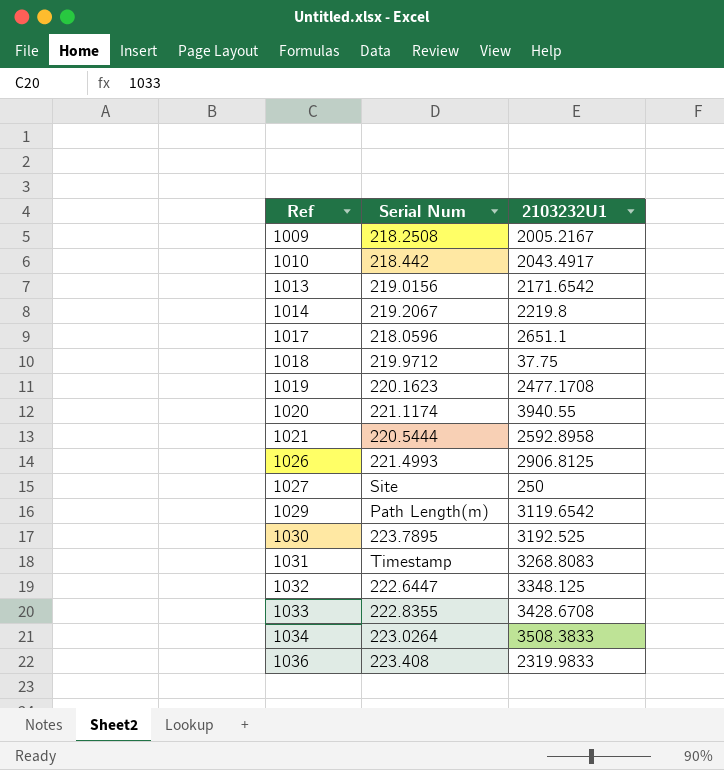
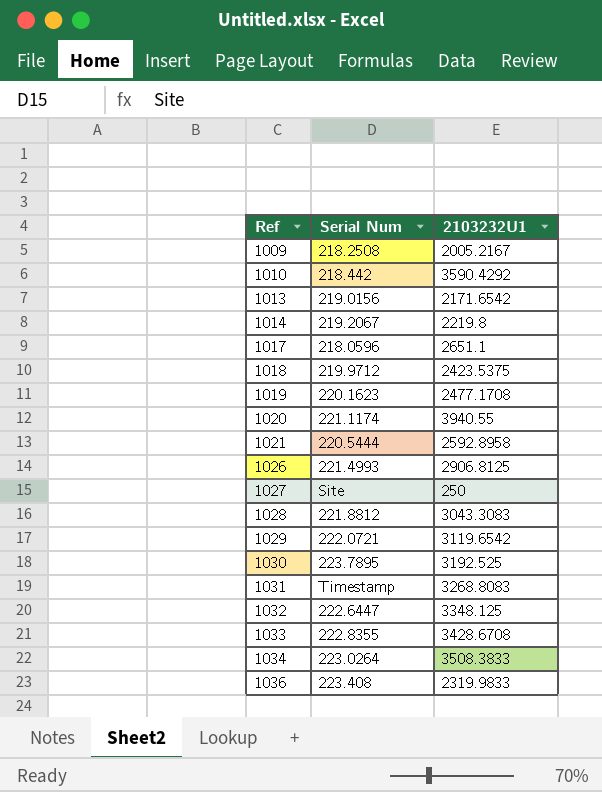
1010 | 2103232U1: 2043.4917 -> 3590.4292
1018 | 2103232U1: 37.75 -> 2423.5375
row 1028: none -> 221.8812 | 3043.3083
1029 | Serial Num: Path Length(m) -> 222.0721

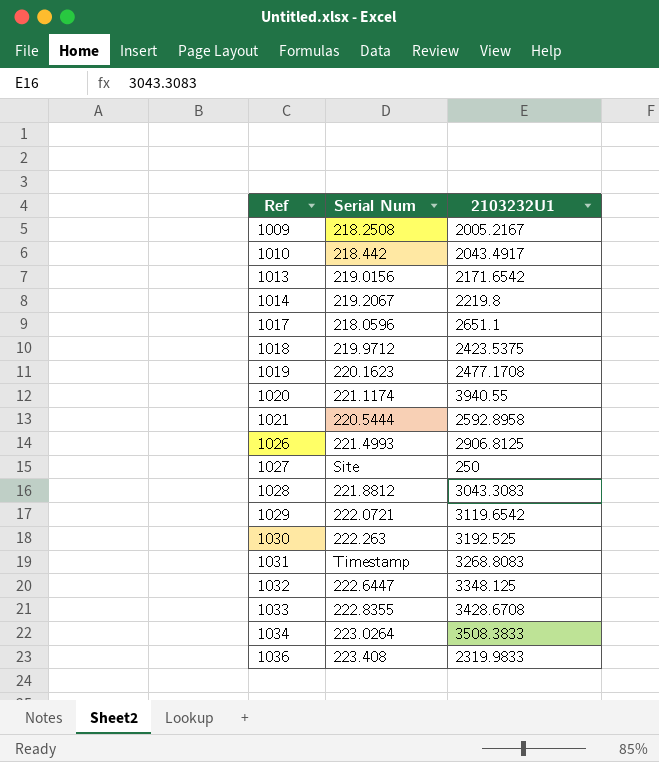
1010 | 2103232U1: 3590.4292 -> 2043.4917
1030 | Serial Num: 223.7895 -> 222.263

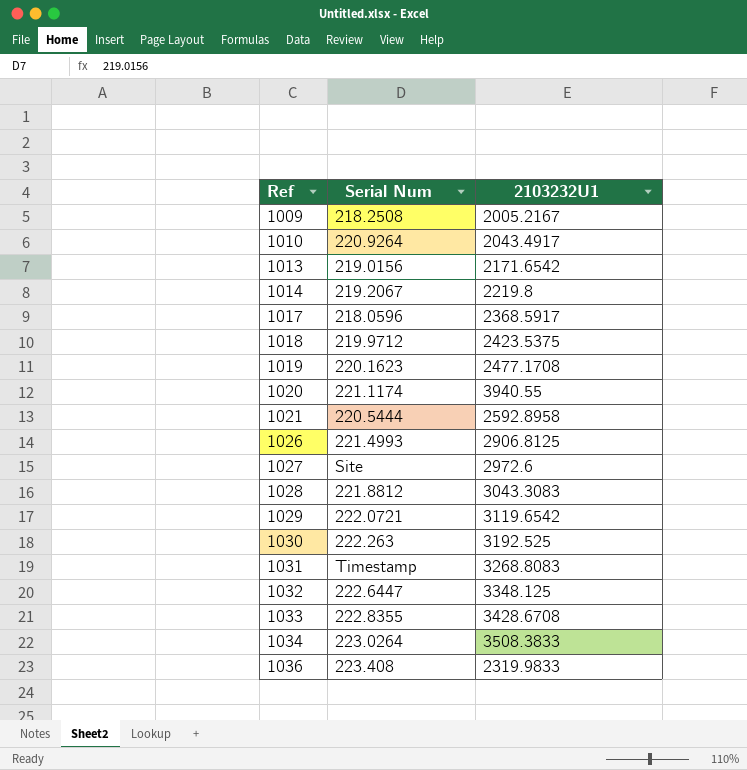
1010 | Serial Num: 218.442 -> 220.9264
1017 | 2103232U1: 2651.1 -> 2368.5917
1027 | 2103232U1: 250 -> 2972.6

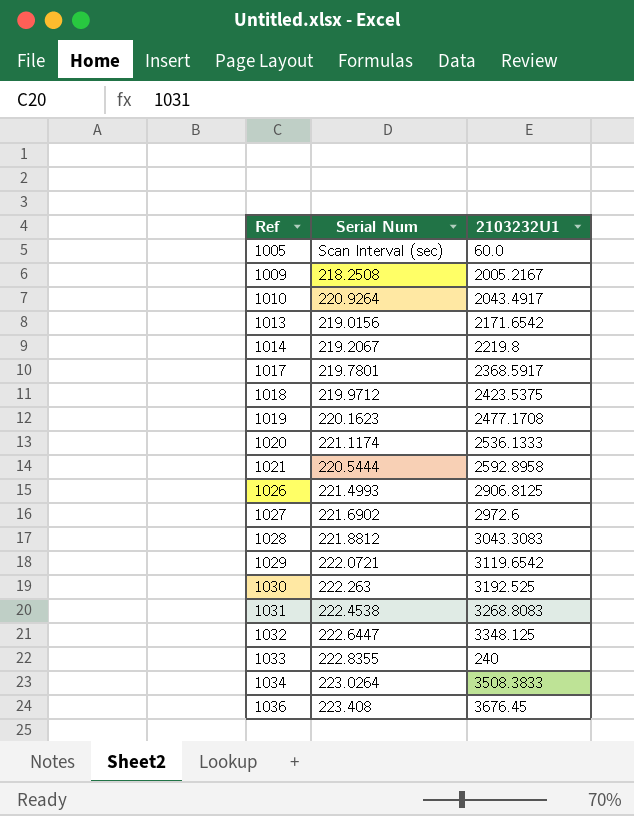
row 1005: none -> Scan Interval (sec) | 60.0
1017 | Serial Num: 218.0596 -> 219.7801
1020 | 2103232U1: 3940.55 -> 2536.1333
1027 | Serial Num: Site -> 221.6902
1031 | Serial Num: Timestamp -> 222.4538
1033 | 2103232U1: 3428.6708 -> 240
1036 | 2103232U1: 2319.9833 -> 3676.45

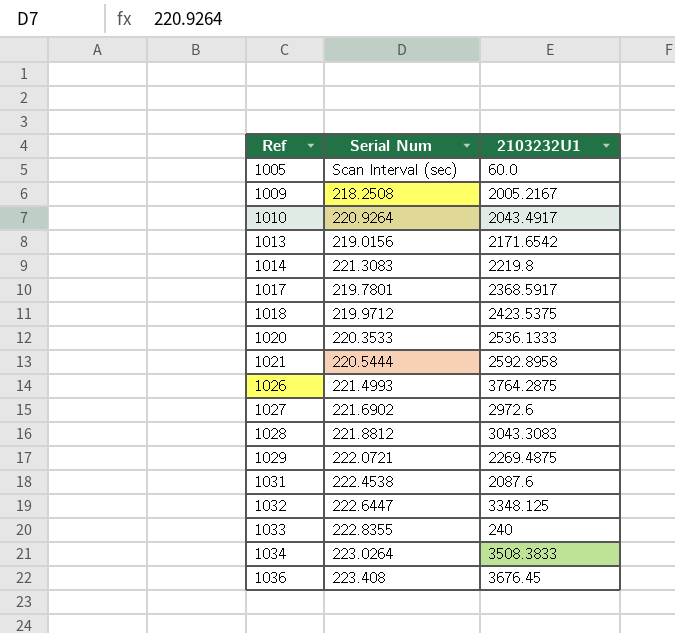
row 1019: 220.1623 | 2477.1708 -> none
row 1030: 222.263 | 3192.525 -> none
1014 | Serial Num: 219.2067 -> 221.3083
1020 | Serial Num: 221.1174 -> 220.3533
1026 | 2103232U1: 2906.8125 -> 3764.2875
1029 | 2103232U1: 3119.6542 -> 2269.4875
1031 | 2103232U1: 3268.8083 -> 2087.6

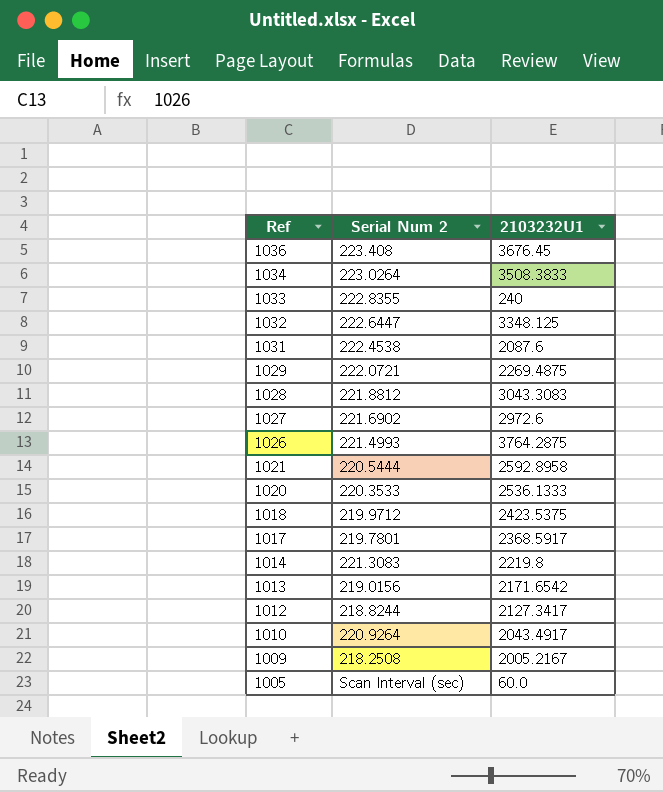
row order: Ref ascending -> Ref descending
column name: Serial Num -> Serial Num 2
row 1012: none -> 218.8244 | 2127.3417

